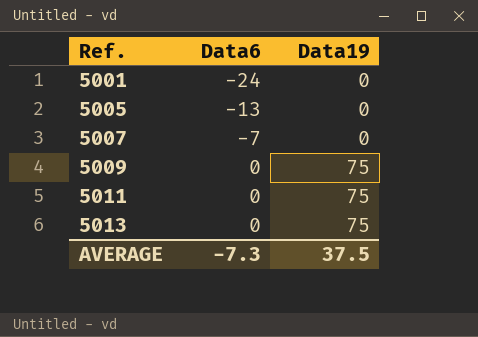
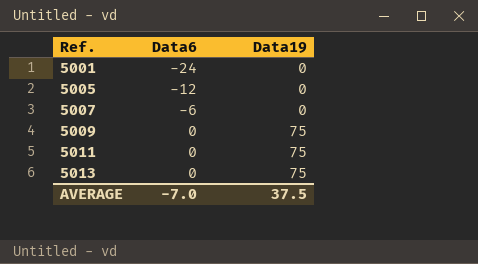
5005 | Data6: -13 -> -12
5007 | Data6: -7 -> -6
AVERAGE | Data6: -7.3 -> -7.0

